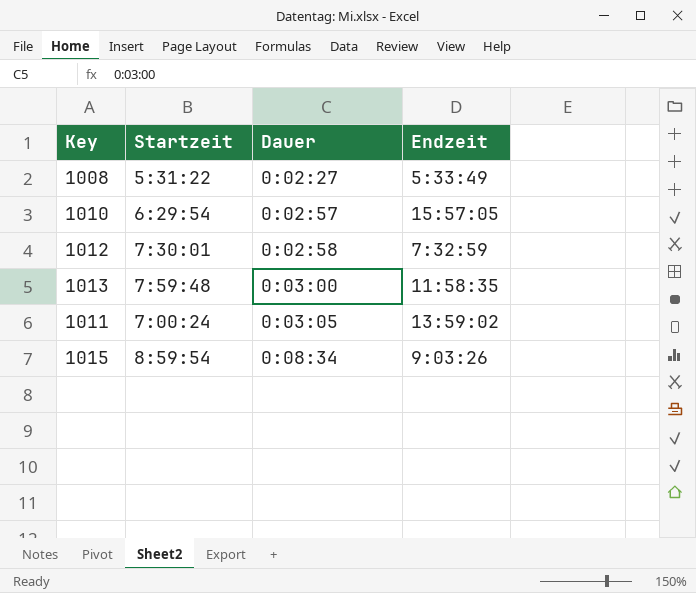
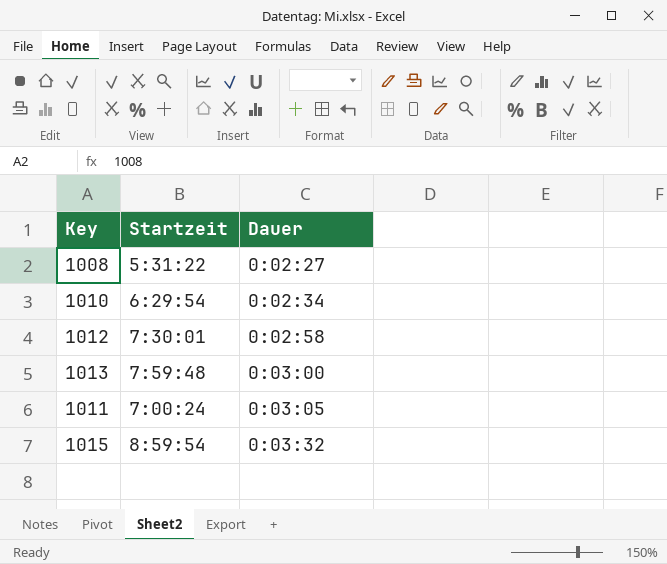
column Endzeit | position: 4 -> none
1010 | Dauer: 0:02:57 -> 0:02:34
1015 | Dauer: 0:08:34 -> 0:03:32

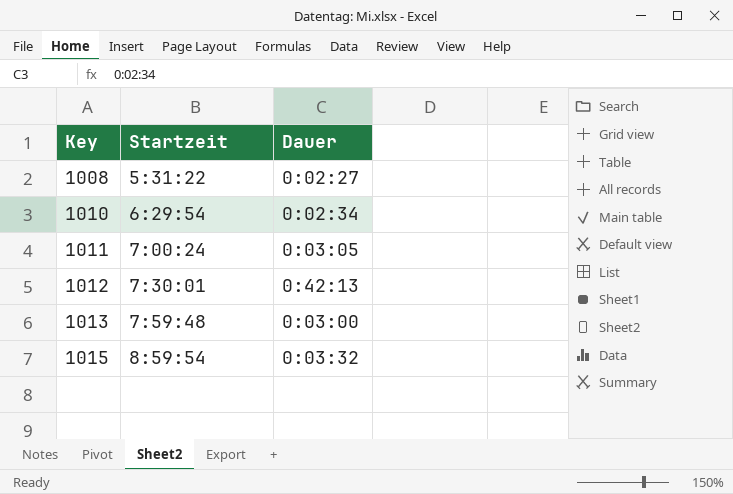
row order: Dauer ascending -> Key ascending
1012 | Dauer: 0:02:58 -> 0:42:13

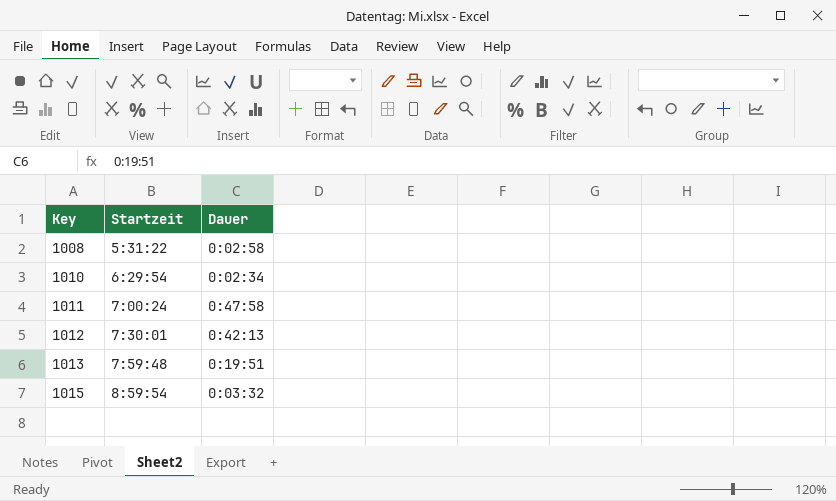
1008 | Dauer: 0:02:27 -> 0:02:58
1011 | Dauer: 0:03:05 -> 0:47:58
1013 | Dauer: 0:03:00 -> 0:19:51

